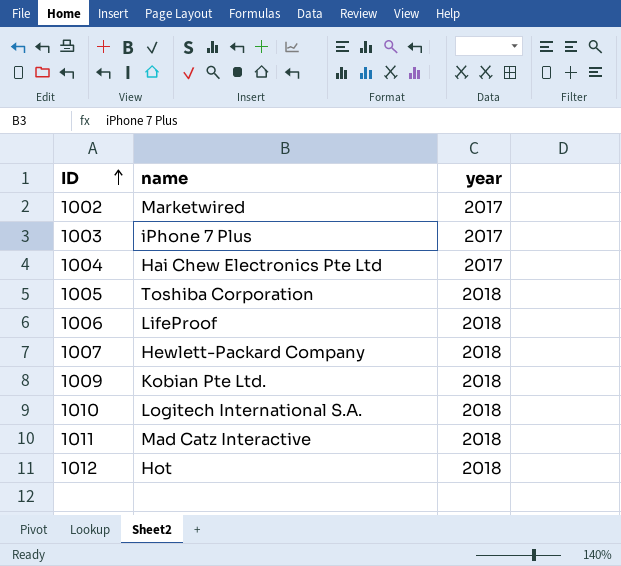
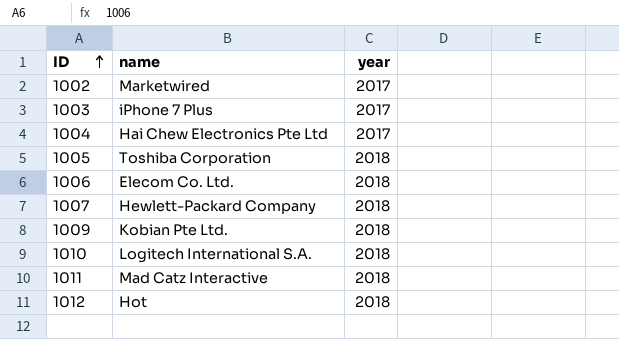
1006 | name: LifeProof -> Elecom Co. Ltd.

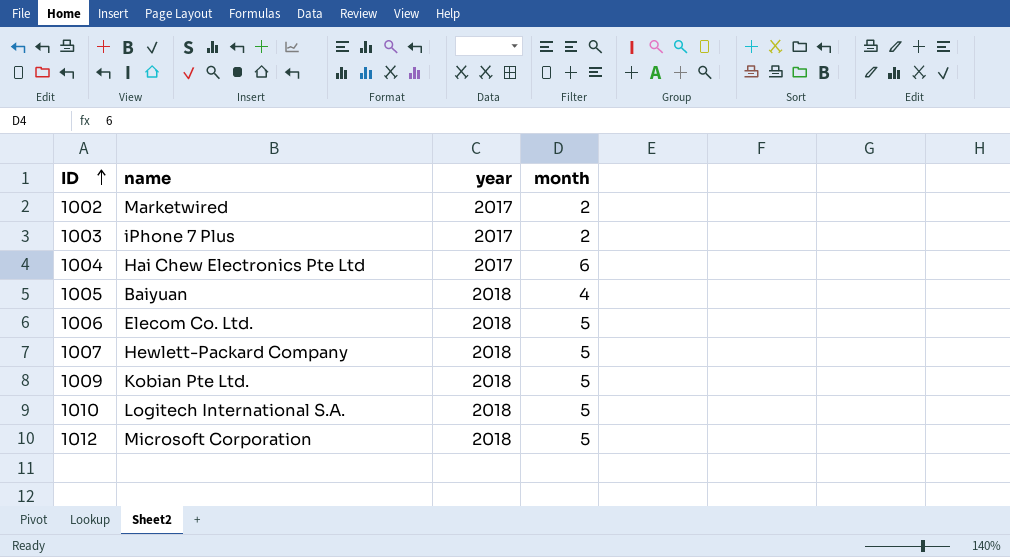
column month | position: none -> 4
row 1011: Mad Catz Interactive | 2018 -> none
1005 | name: Toshiba Corporation -> Baiyuan
1012 | name: Hot -> Microsoft Corporation

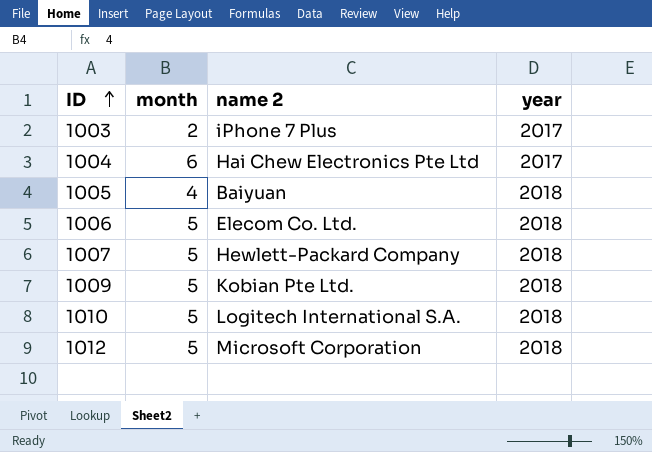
column month | position: 4 -> 2
column name: name -> name 2
row 1002: Marketwired | 2017 | 2 -> none

